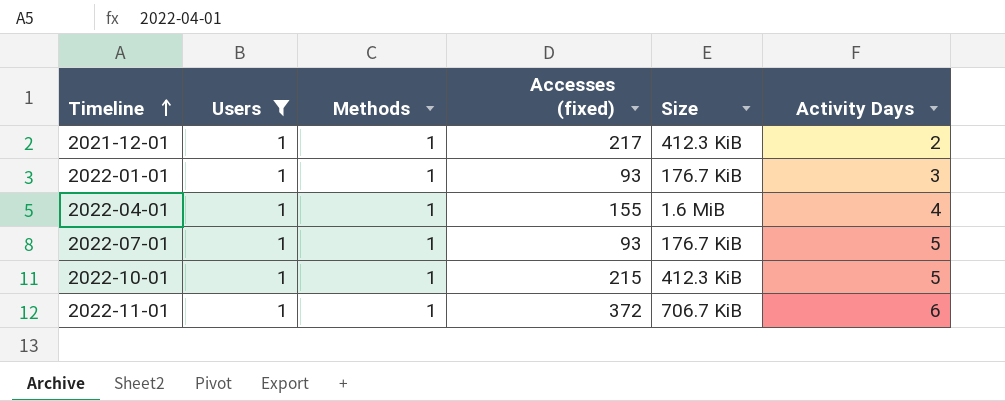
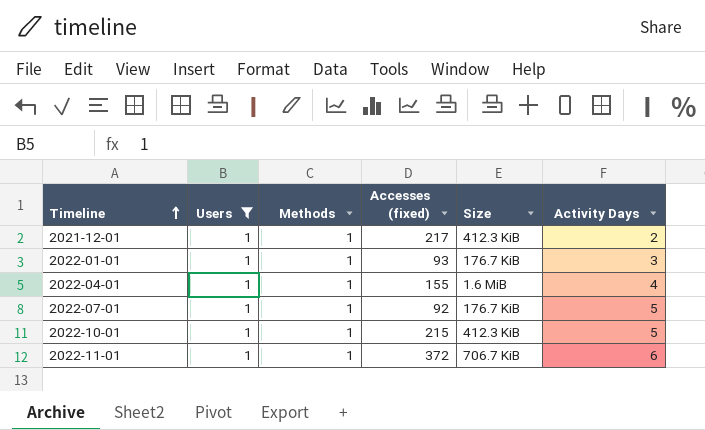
2022-07-01 | Accesses (fixed): 93 -> 92

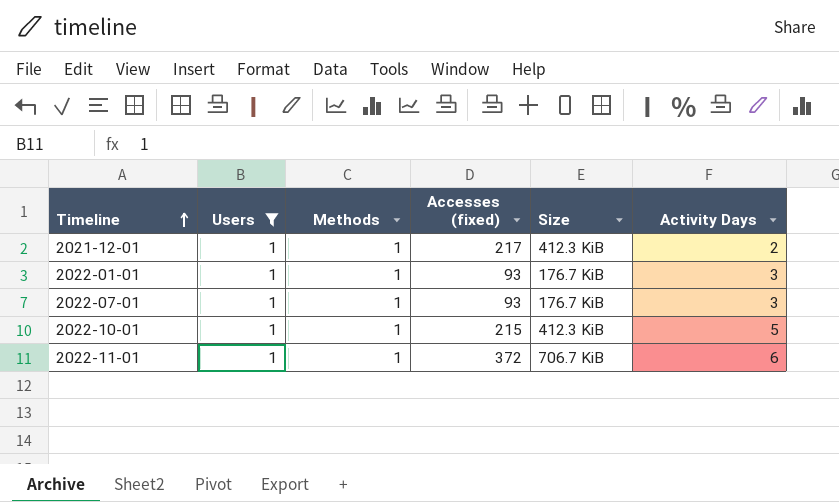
row 2022-04-01: 1 | 1 | 155 | 1.6 MiB | 4 -> none
2022-07-01 | Accesses (fixed): 92 -> 93
2022-07-01 | Activity Days: 5 -> 3

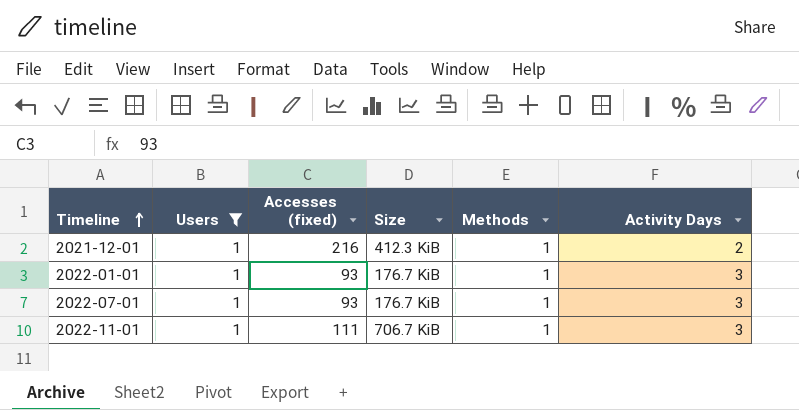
column Methods | position: 3 -> 5
row 2022-10-01: 1 | 1 | 215 | 412.3 KiB | 5 -> none
2021-12-01 | Accesses (fixed): 217 -> 216
2022-11-01 | Accesses (fixed): 372 -> 111
2022-11-01 | Activity Days: 6 -> 3

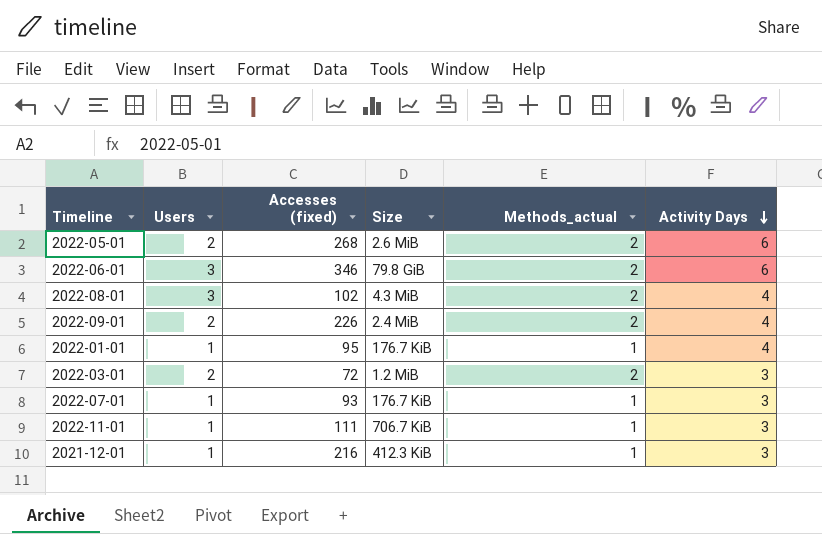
filter: Users = 1 -> none
row order: Timeline ascending -> Activity Days descending
column name: Methods -> Methods_actual
2022-01-01 | Accesses (fixed): 93 -> 95
2022-01-01 | Activity Days: 3 -> 4
2021-12-01 | Activity Days: 2 -> 3

